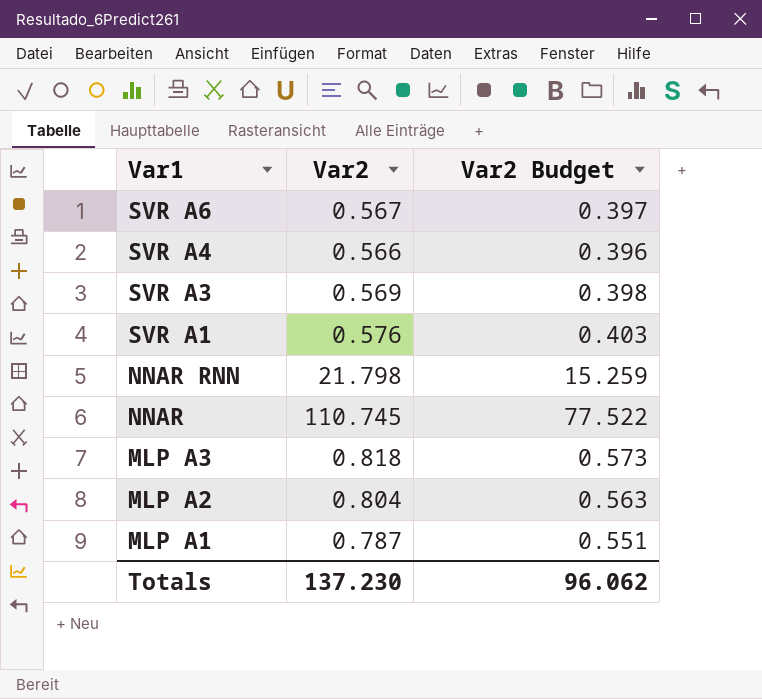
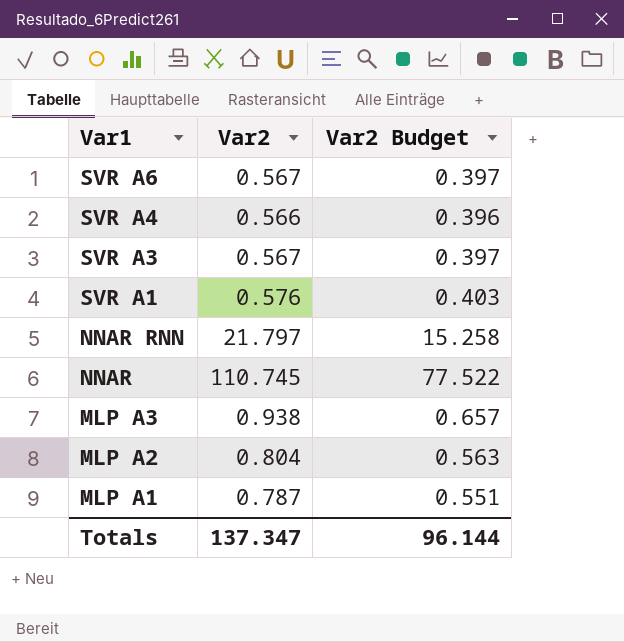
SVR A3 | Var2: 0.569 -> 0.567
SVR A3 | Var2 Budget: 0.398 -> 0.397
NNAR RNN | Var2: 21.798 -> 21.797
NNAR RNN | Var2 Budget: 15.259 -> 15.258
MLP A3 | Var2: 0.818 -> 0.938
MLP A3 | Var2 Budget: 0.573 -> 0.657
Totals | Var2: 137.230 -> 137.347
Totals | Var2 Budget: 96.062 -> 96.144

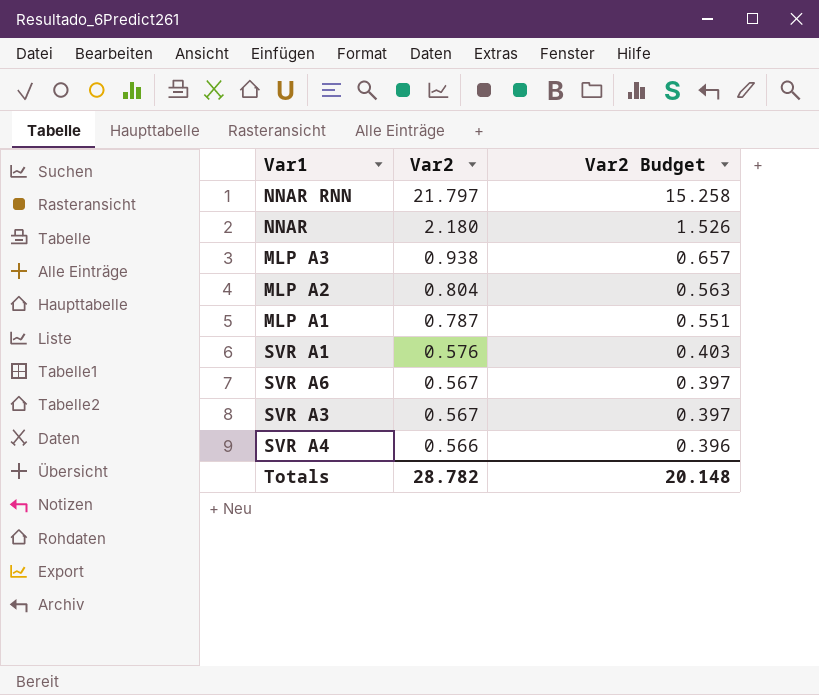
row order: Var1 descending -> Var2 descending
NNAR | Var2: 110.745 -> 2.180
NNAR | Var2 Budget: 77.522 -> 1.526
Totals | Var2: 137.347 -> 28.782
Totals | Var2 Budget: 96.144 -> 20.148

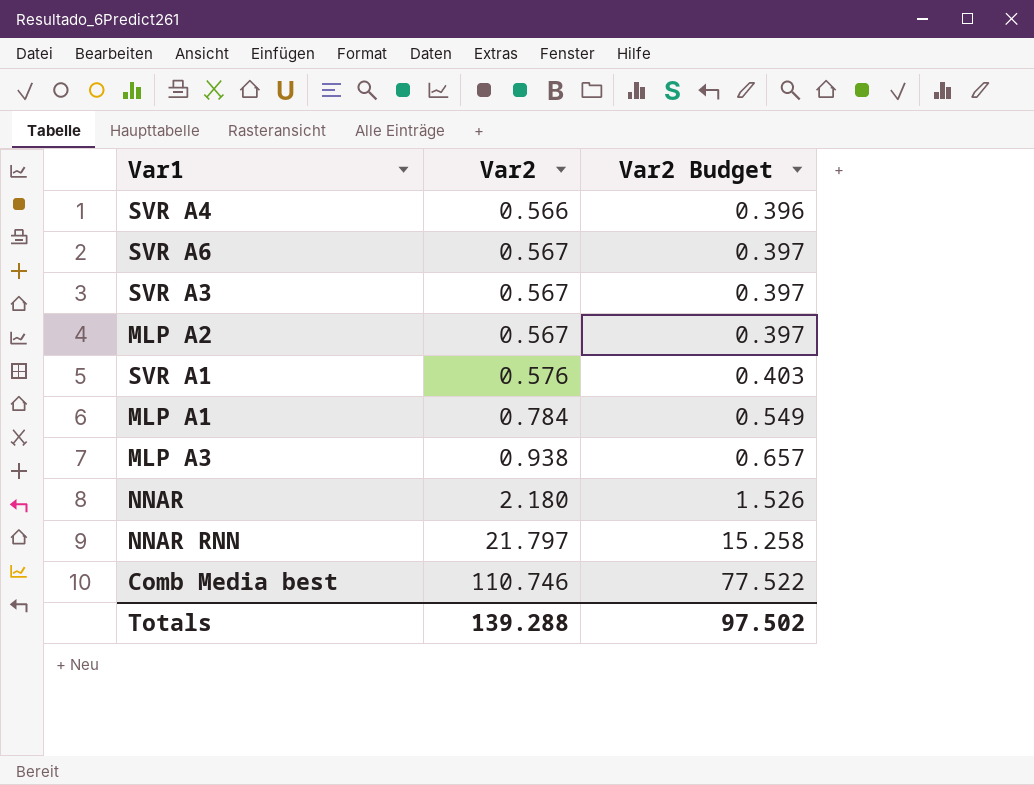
row order: Var2 descending -> Var2 ascending
MLP A2 | Var2: 0.804 -> 0.567
MLP A2 | Var2 Budget: 0.563 -> 0.397
MLP A1 | Var2: 0.787 -> 0.784
MLP A1 | Var2 Budget: 0.551 -> 0.549
row Comb Media best: none -> 110.746 | 77.522
Totals | Var2: 28.782 -> 139.288
Totals | Var2 Budget: 20.148 -> 97.502

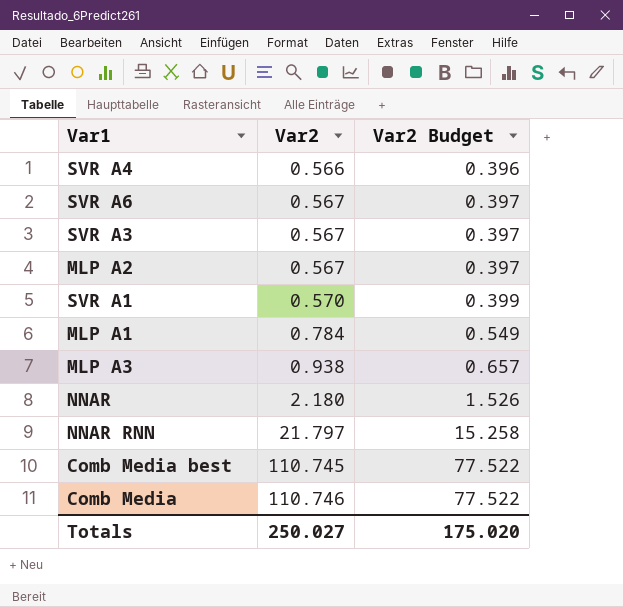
SVR A1 | Var2: 0.576 -> 0.570
SVR A1 | Var2 Budget: 0.403 -> 0.399
Comb Media best | Var2: 110.746 -> 110.745
row Comb Media: none -> 110.746 | 77.522
Totals | Var2: 139.288 -> 250.027
Totals | Var2 Budget: 97.502 -> 175.020

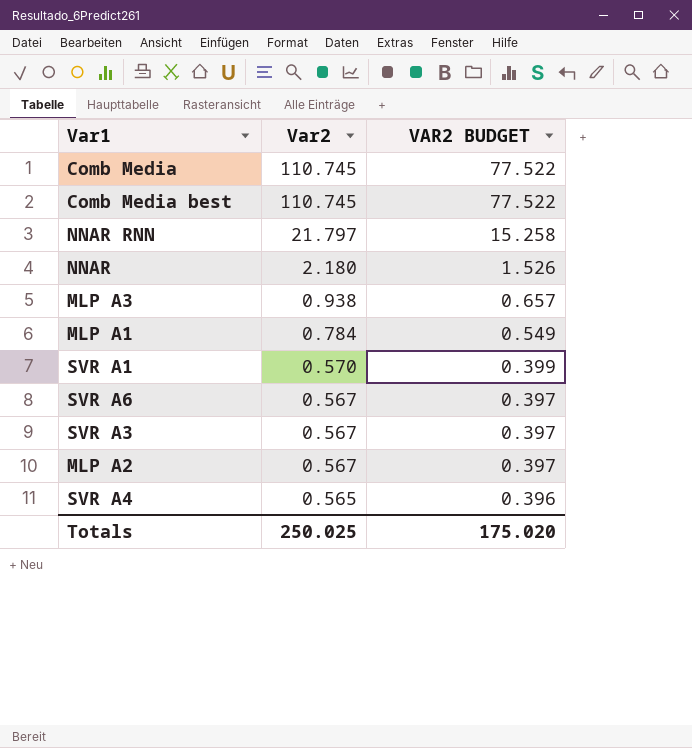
row order: Var2 ascending -> Var2 descending
column name: Var2 Budget -> VAR2 BUDGET
Comb Media | Var2: 110.746 -> 110.745
SVR A4 | Var2: 0.566 -> 0.565
Totals | Var2: 250.027 -> 250.025

